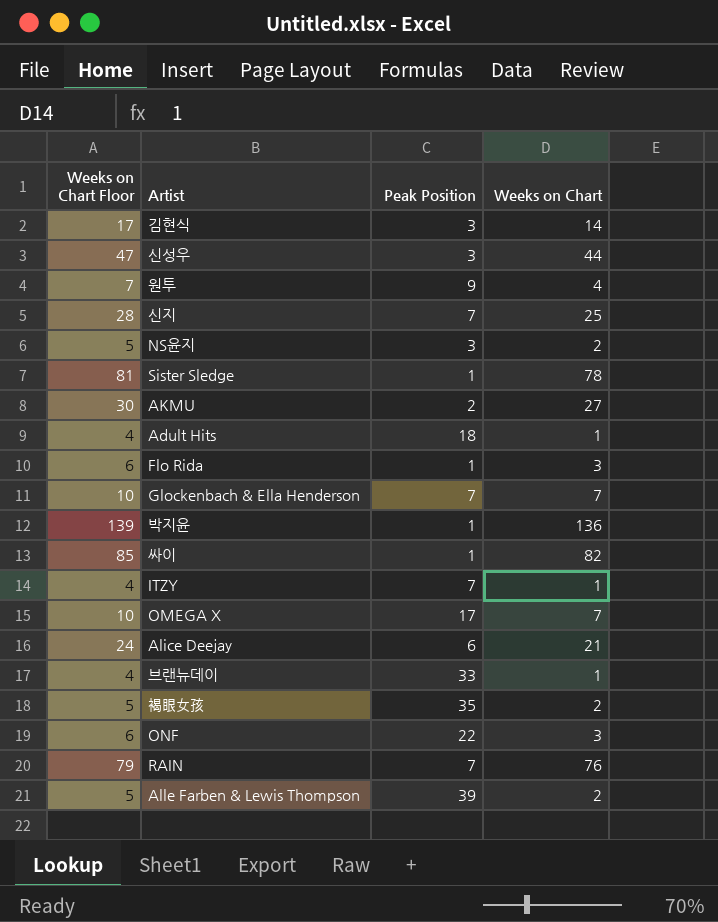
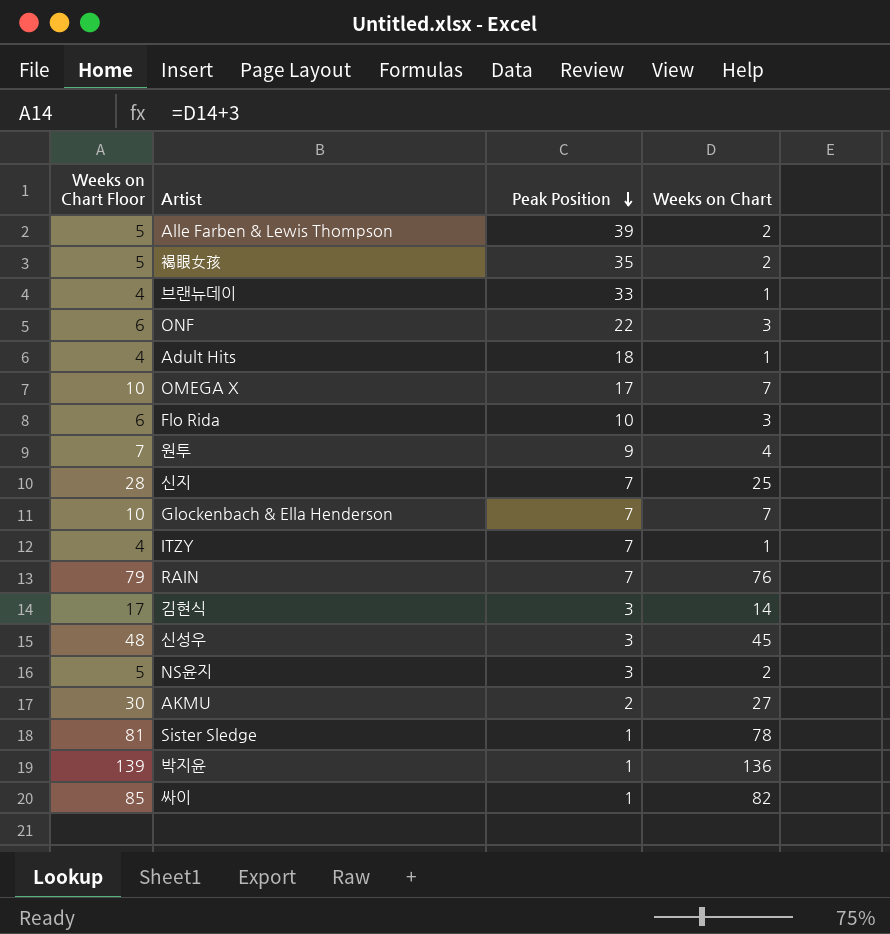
row order: none -> Peak Position descending
row Alice Deejay: 24 | 6 | 21 -> none
Flo Rida | Peak Position: 1 -> 10
신성우 | Weeks on Chart Floor: 47 -> 48
신성우 | Weeks on Chart: 44 -> 45

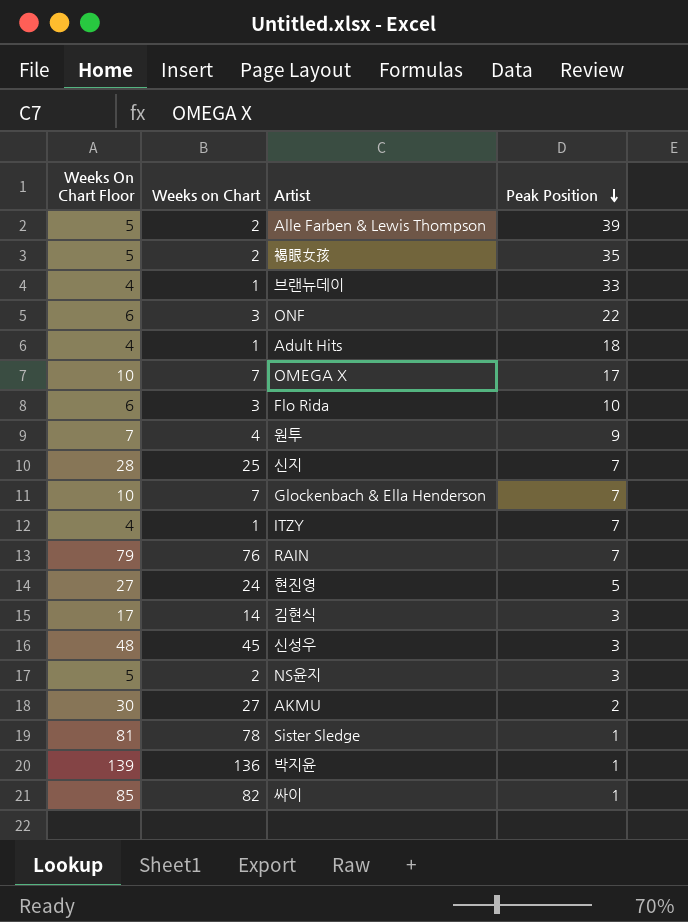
column name: Weeks on Chart Floor -> Weeks On Chart Floor
column Weeks on Chart | position: 4 -> 2
row 현진영: none -> 27 | 24 | 5

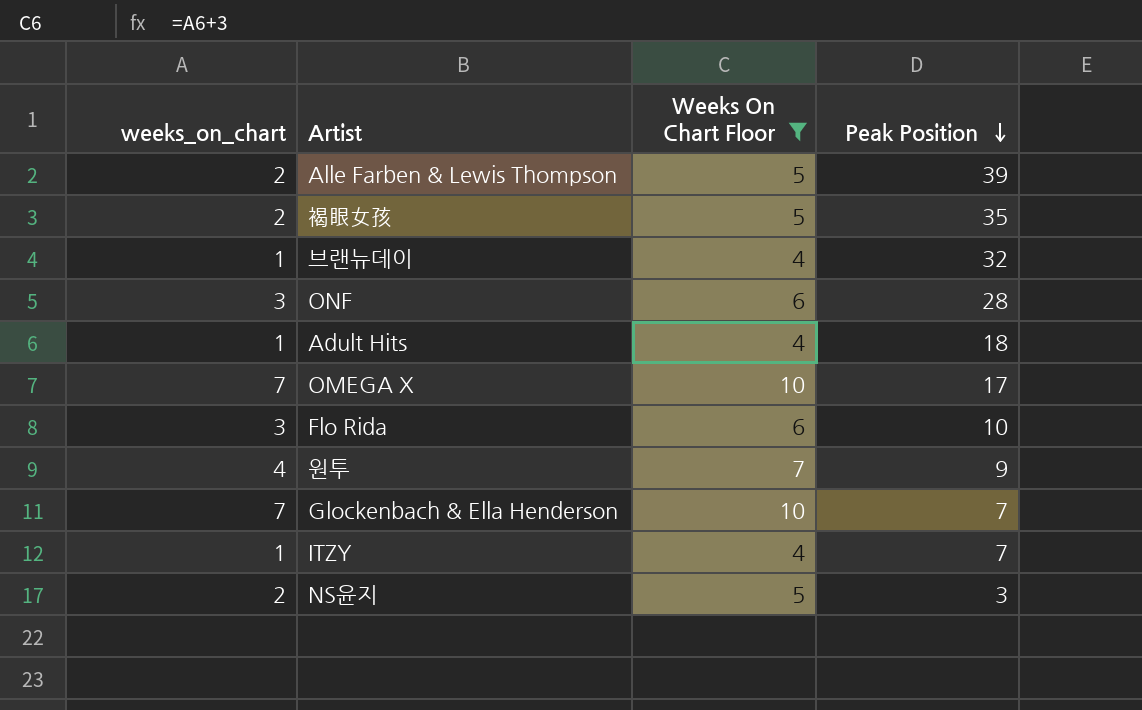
filter: none -> Weeks On Chart Floor <= 10
column name: Weeks on Chart -> weeks_on_chart
column Weeks On Chart Floor | position: 1 -> 3
브랜뉴데이 | Peak Position: 33 -> 32
ONF | Peak Position: 22 -> 28

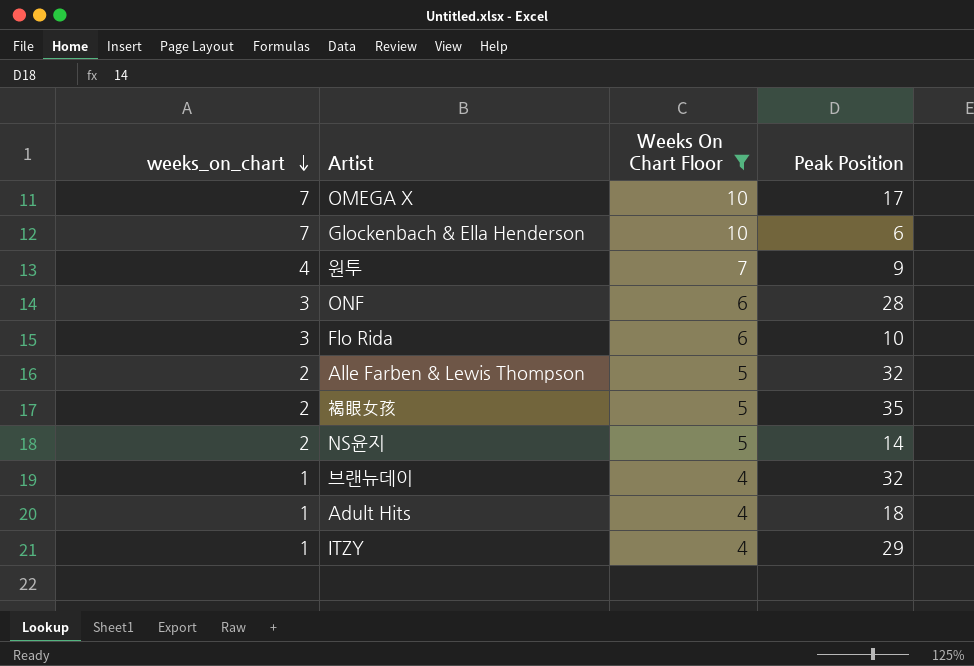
row order: Peak Position descending -> weeks_on_chart descending
Glockenbach & Ella Henderson | Peak Position: 7 -> 6
Alle Farben & Lewis Thompson | Peak Position: 39 -> 32
NS윤지 | Peak Position: 3 -> 14
ITZY | Peak Position: 7 -> 29

